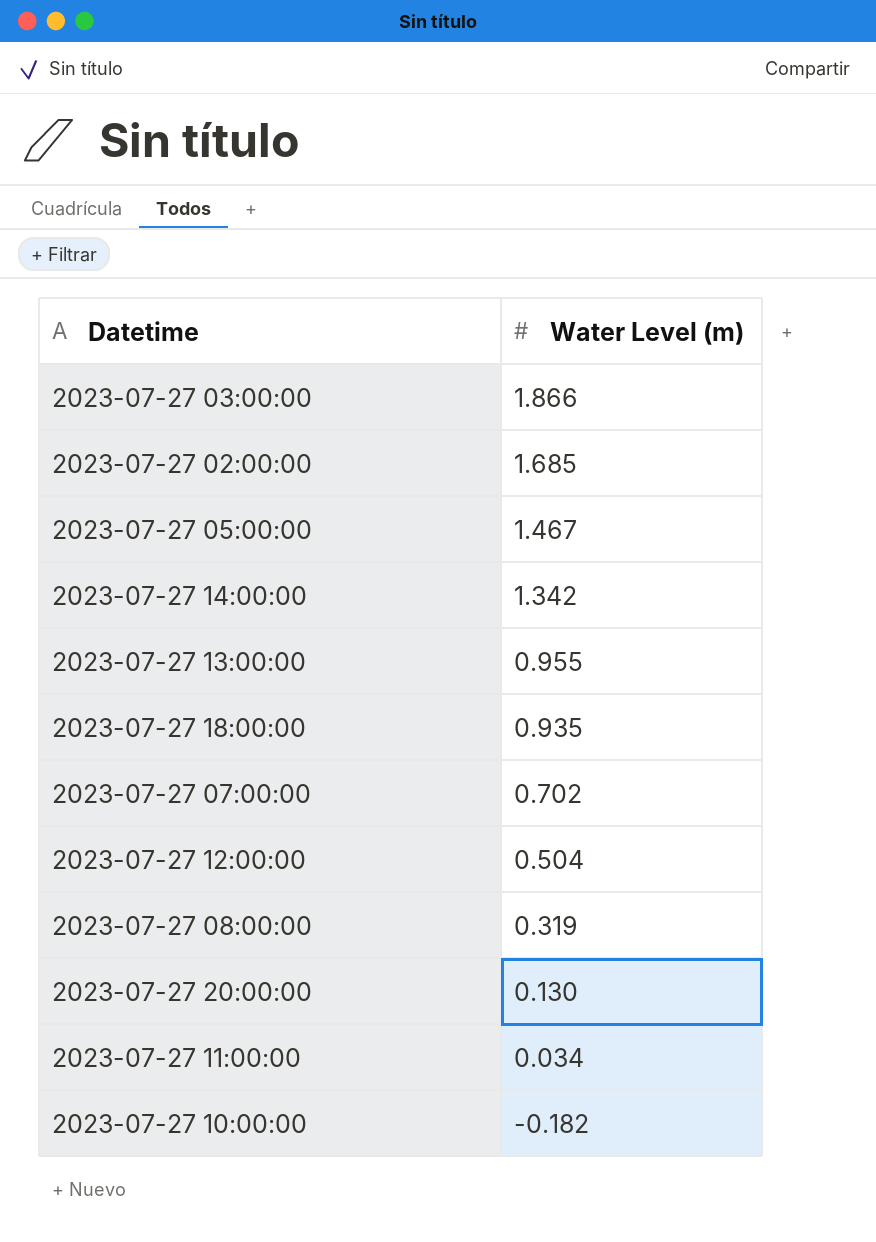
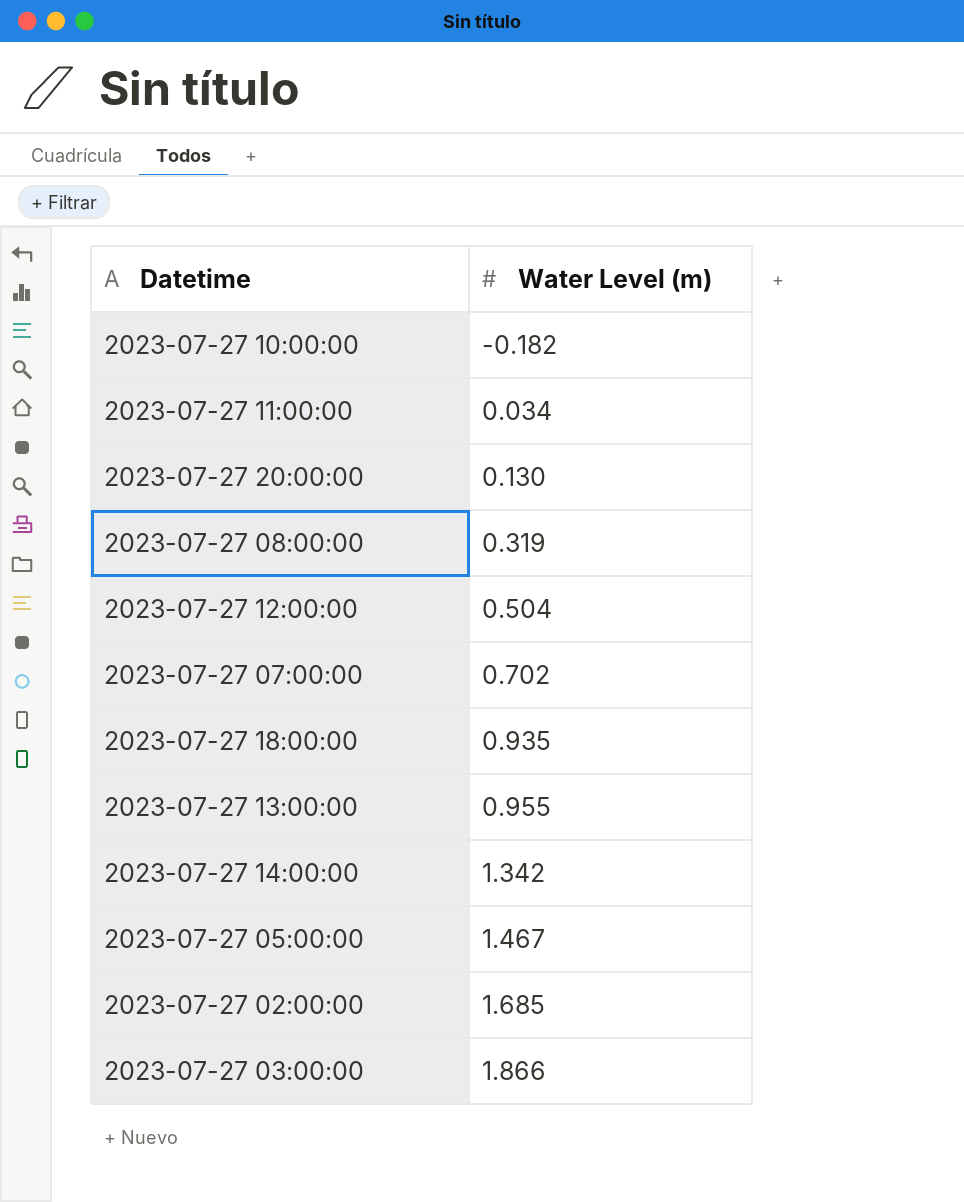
row order: Water Level (m) descending -> Water Level (m) ascending

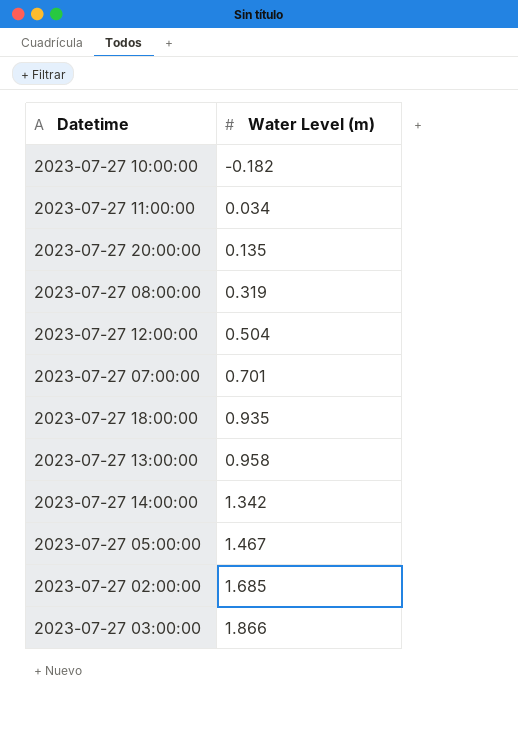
2023-07-27 20:00:00 | Water Level (m): 0.130 -> 0.135
2023-07-27 07:00:00 | Water Level (m): 0.702 -> 0.701
2023-07-27 13:00:00 | Water Level (m): 0.955 -> 0.958

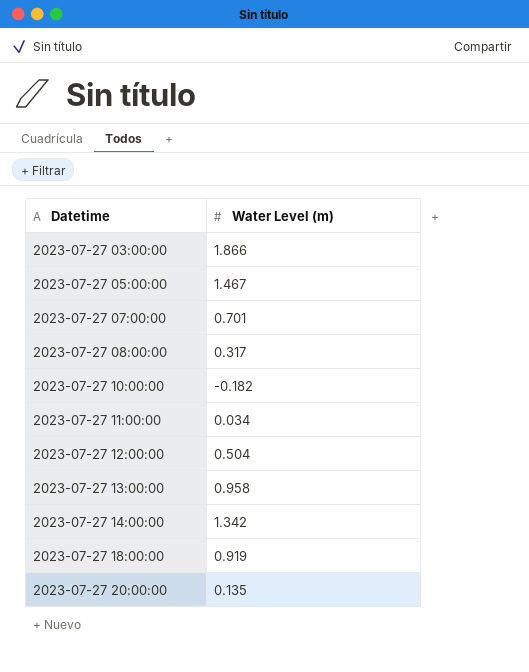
row order: Water Level (m) ascending -> Datetime ascending
row 2023-07-27 02:00:00: 1.685 -> none
2023-07-27 08:00:00 | Water Level (m): 0.319 -> 0.317
2023-07-27 18:00:00 | Water Level (m): 0.935 -> 0.919

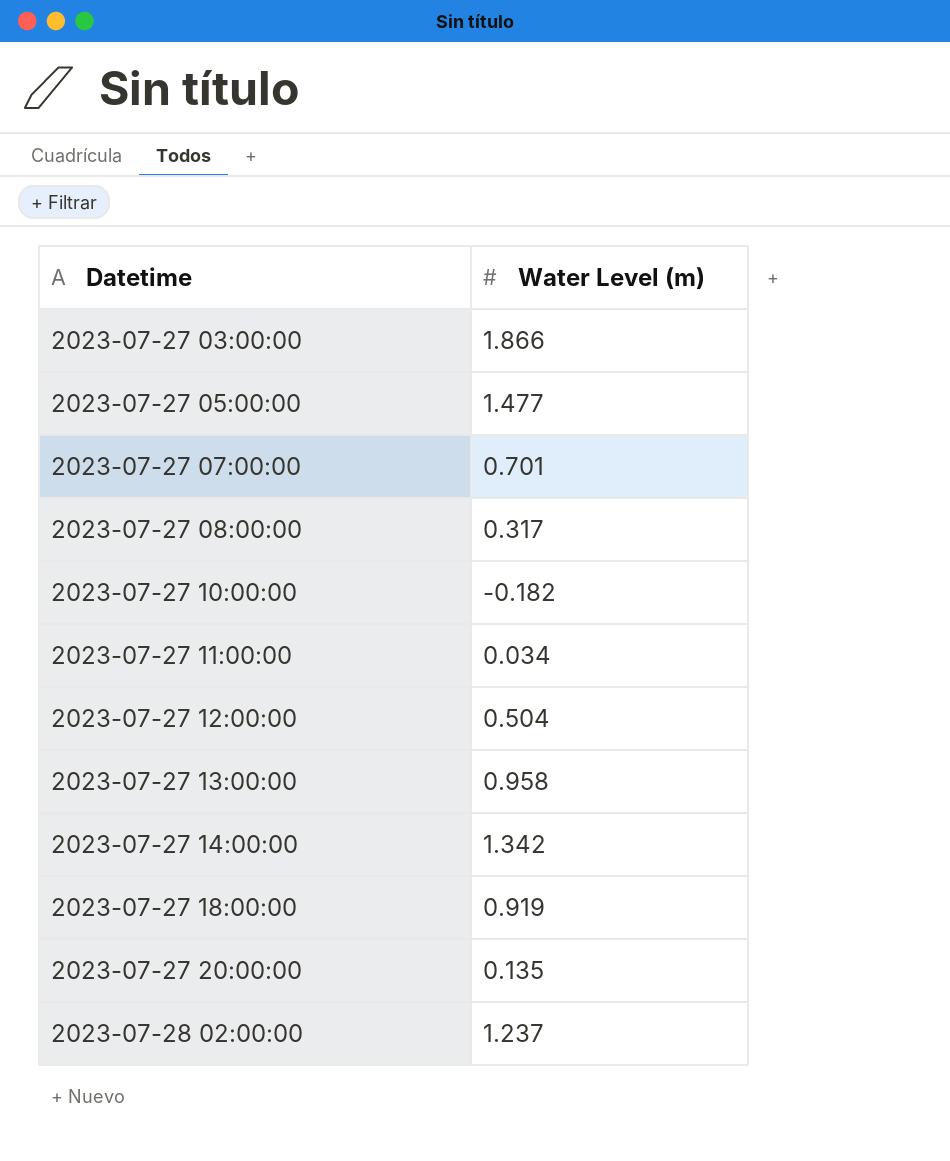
2023-07-27 05:00:00 | Water Level (m): 1.467 -> 1.477
row 2023-07-28 02:00:00: none -> 1.237

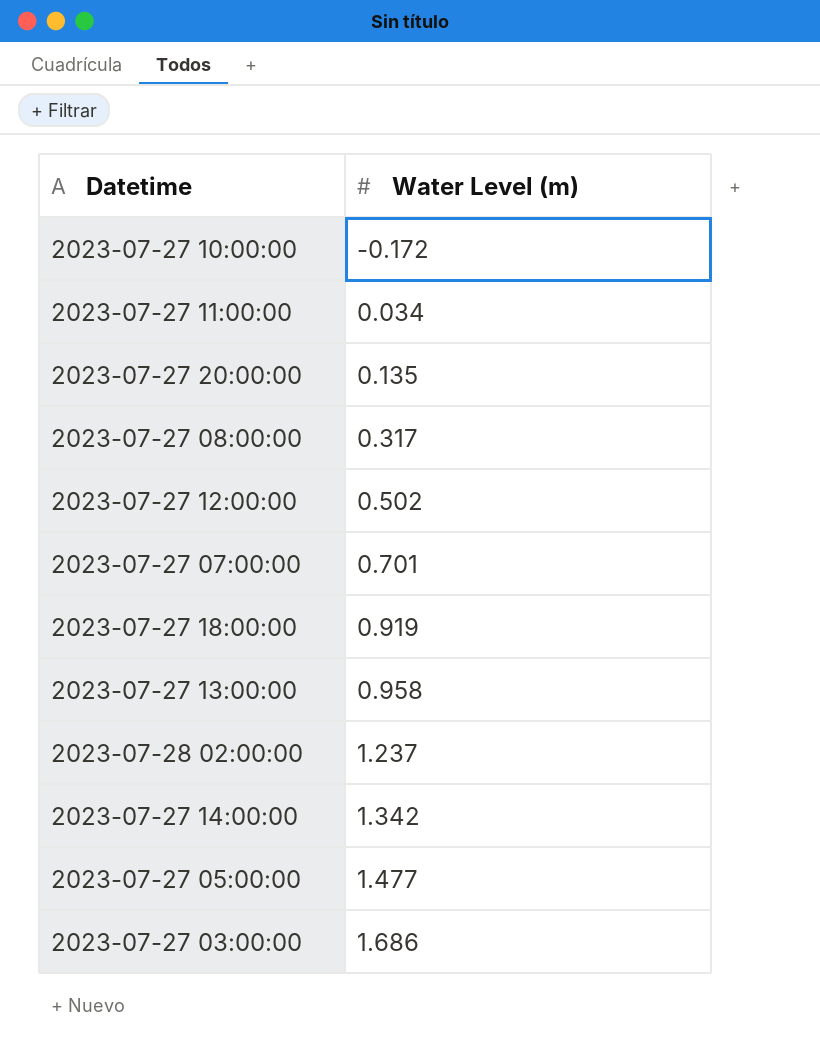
row order: Datetime ascending -> Water Level (m) ascending
2023-07-27 10:00:00 | Water Level (m): -0.182 -> -0.172
2023-07-27 12:00:00 | Water Level (m): 0.504 -> 0.502
2023-07-27 03:00:00 | Water Level (m): 1.866 -> 1.686

